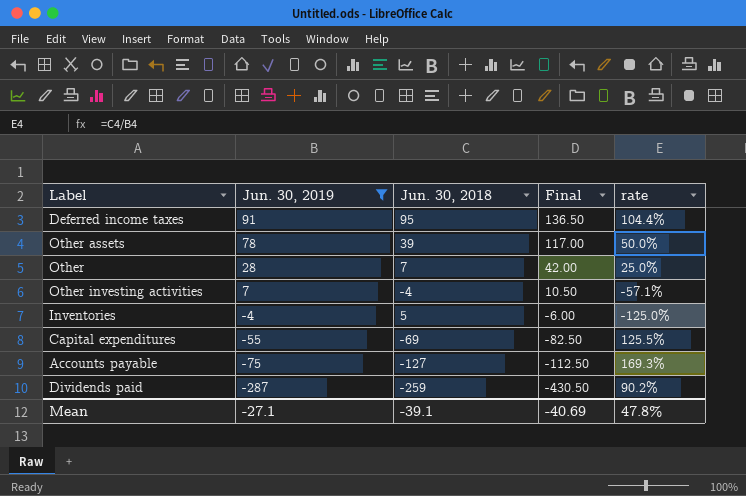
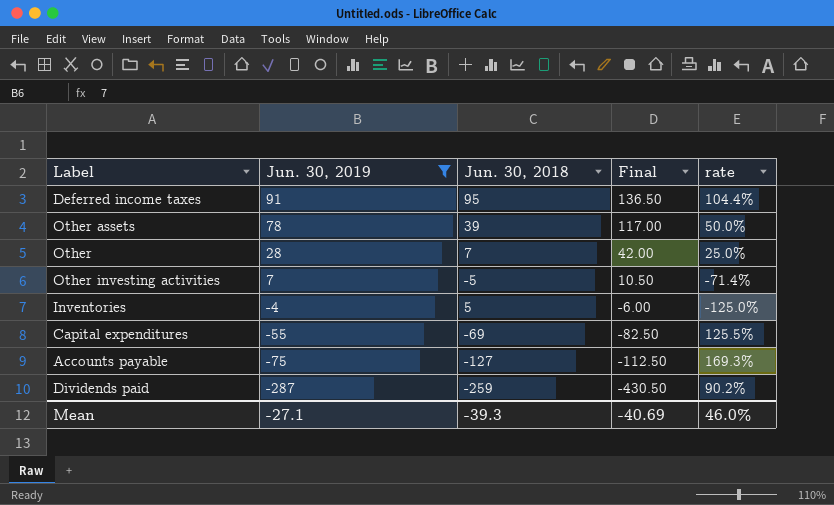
Other investing activities | Jun. 30, 2018: -4 -> -5
Other investing activities | rate: -57.1% -> -71.4%
Mean | Jun. 30, 2018: -39.1 -> -39.3
Mean | rate: 47.8% -> 46.0%

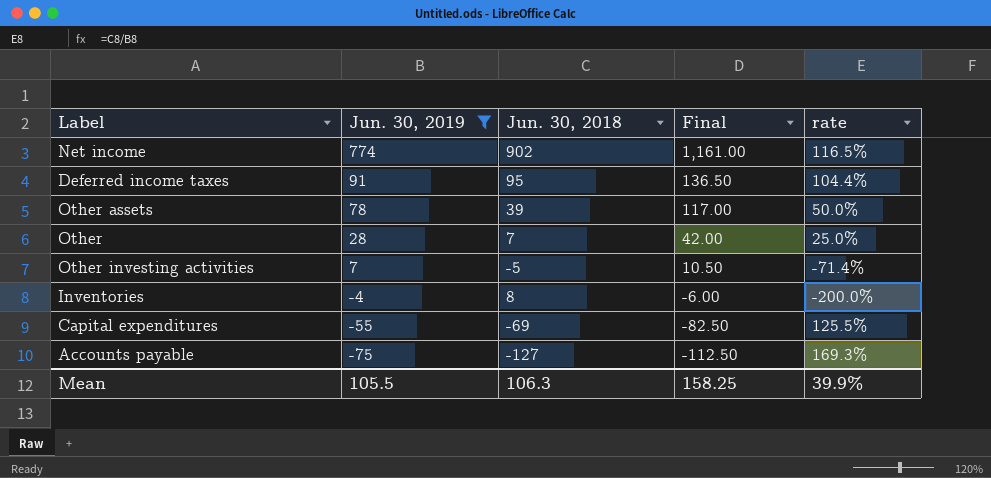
row Dividends paid: -287 | -259 | -430.50 | 90.2% -> none
row Net income: none -> 774 | 902 | 1,161.00 | 116.5%
Inventories | Jun. 30, 2018: 5 -> 8
Inventories | rate: -125.0% -> -200.0%
Mean | Jun. 30, 2019: -27.1 -> 105.5
Mean | Jun. 30, 2018: -39.3 -> 106.3
Mean | Final: -40.69 -> 158.25
Mean | rate: 46.0% -> 39.9%

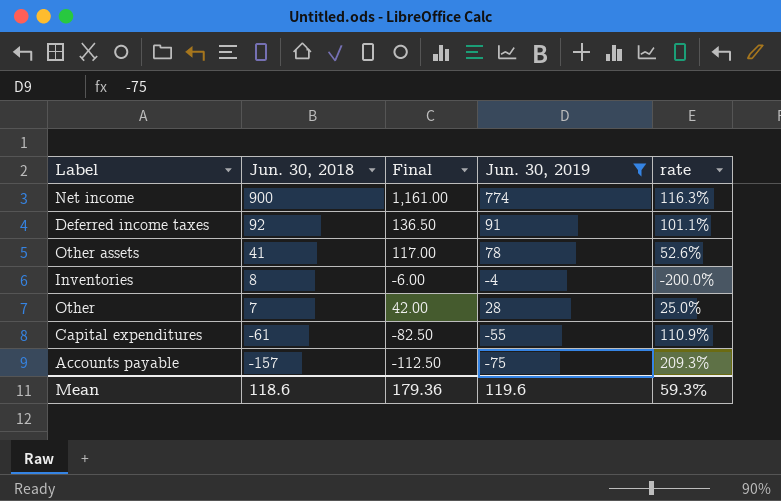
row order: Jun. 30, 2019 descending -> Jun. 30, 2018 descending
column Jun. 30, 2019 | position: 2 -> 4
row Other investing activities: 7 | -5 | 10.50 | -71.4% -> none
Net income | Jun. 30, 2018: 902 -> 900
Net income | rate: 116.5% -> 116.3%
Deferred income taxes | Jun. 30, 2018: 95 -> 92
Deferred income taxes | rate: 104.4% -> 101.1%
Other assets | Jun. 30, 2018: 39 -> 41
Other assets | rate: 50.0% -> 52.6%
Capital expenditures | Jun. 30, 2018: -69 -> -61
Capital expenditures | rate: 125.5% -> 110.9%
Accounts payable | Jun. 30, 2018: -127 -> -157
Accounts payable | rate: 169.3% -> 209.3%
Mean | Jun. 30, 2018: 106.3 -> 118.6
Mean | Final: 158.25 -> 179.36
Mean | Jun. 30, 2019: 105.5 -> 119.6
Mean | rate: 39.9% -> 59.3%

